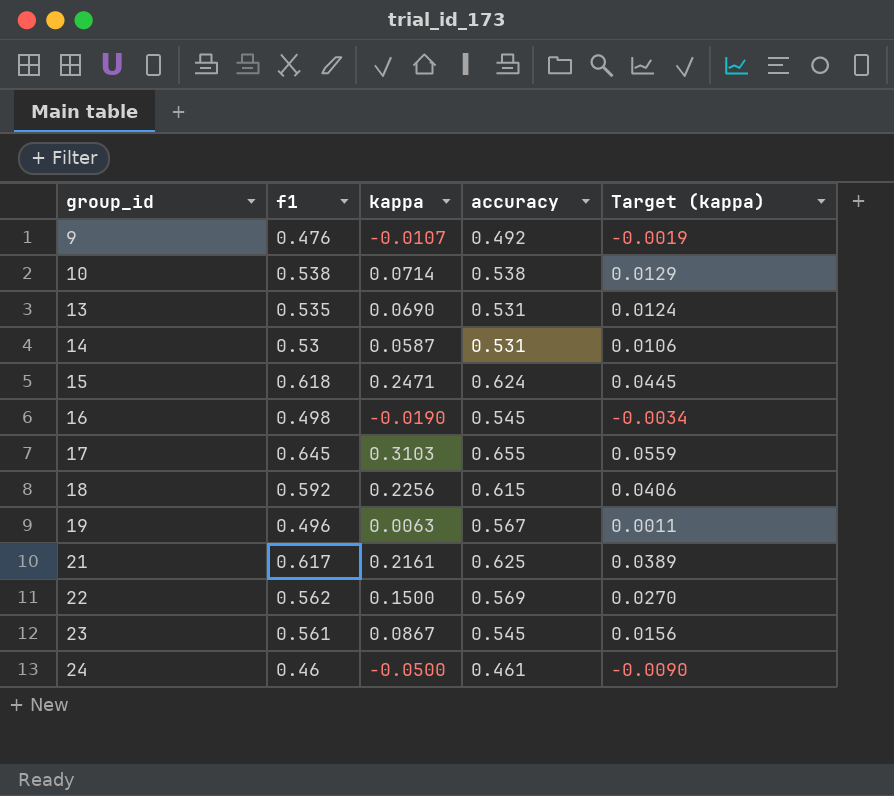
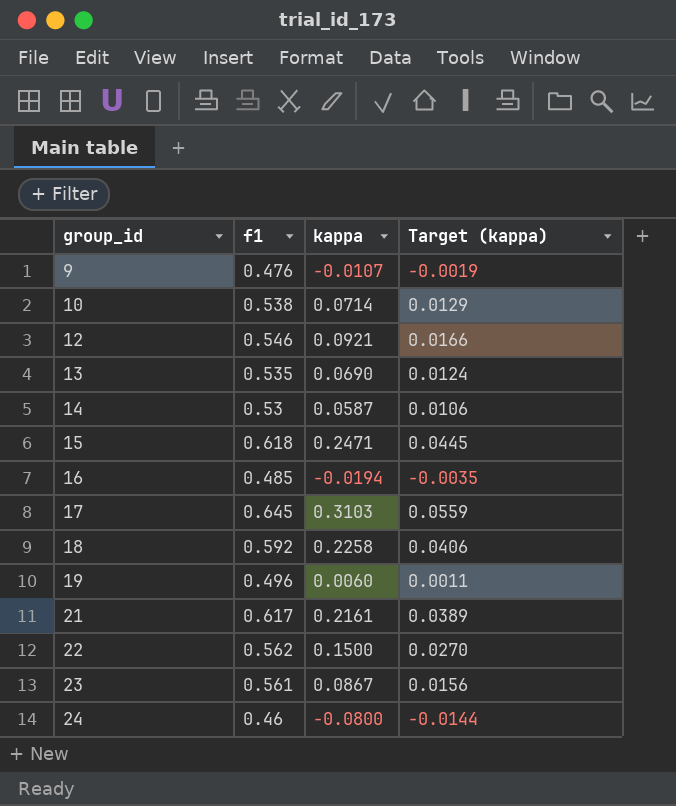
column accuracy | position: 4 -> none
row 12: none -> 0.546 | 0.0921 | 0.0166
16 | f1: 0.498 -> 0.485
16 | kappa: -0.0190 -> -0.0194
16 | Target (kappa): -0.0034 -> -0.0035
18 | kappa: 0.2256 -> 0.2258
19 | kappa: 0.0063 -> 0.0060
24 | kappa: -0.0500 -> -0.0800
24 | Target (kappa): -0.0090 -> -0.0144

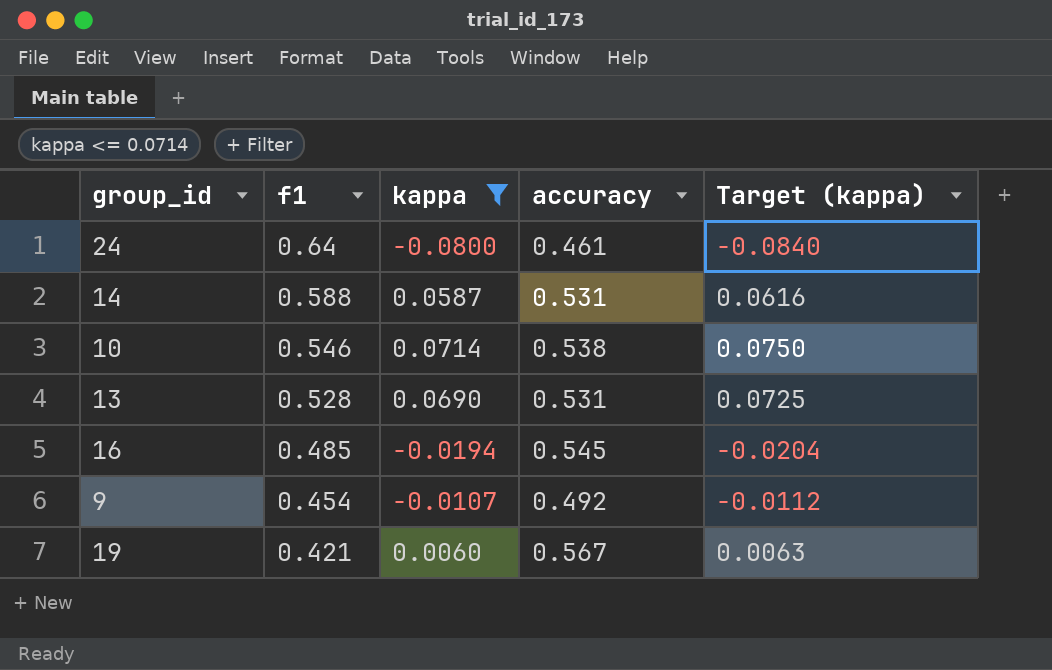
filter: none -> kappa <= 0.0714
row order: group_id ascending -> f1 descending
column accuracy | position: none -> 4
column Target (kappa) | formula: [kappa] * 0.18 -> [kappa] * 1.05
24 | f1: 0.46 -> 0.64
14 | f1: 0.53 -> 0.588
10 | f1: 0.538 -> 0.546
13 | f1: 0.535 -> 0.528
9 | f1: 0.476 -> 0.454
19 | f1: 0.496 -> 0.421

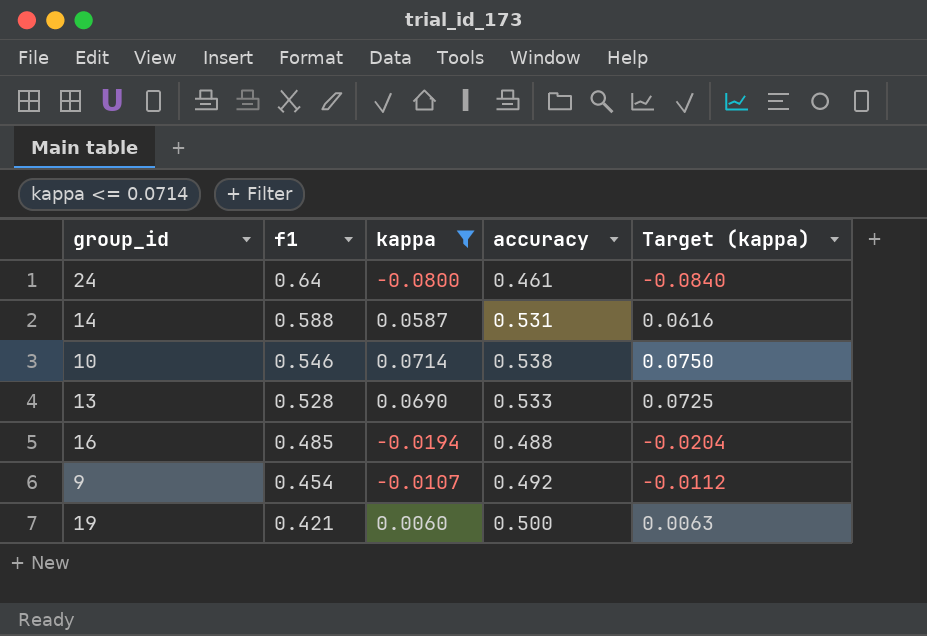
13 | accuracy: 0.531 -> 0.533
16 | accuracy: 0.545 -> 0.488
19 | accuracy: 0.567 -> 0.500

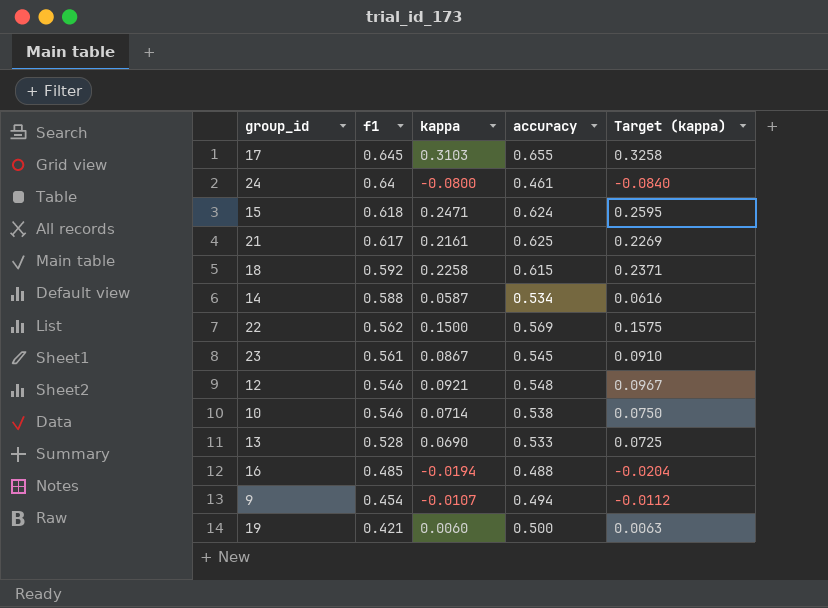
filter: kappa <= 0.0714 -> none
14 | accuracy: 0.531 -> 0.534
9 | accuracy: 0.492 -> 0.494

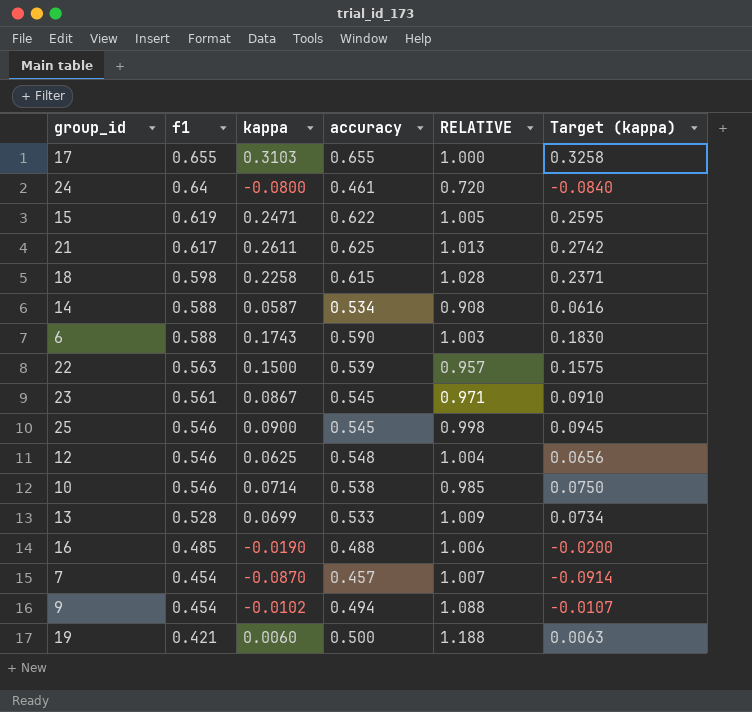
column RELATIVE | formula: none -> [accuracy] / [f1]
17 | f1: 0.645 -> 0.655
15 | f1: 0.618 -> 0.619
15 | accuracy: 0.624 -> 0.622
21 | kappa: 0.2161 -> 0.2611
21 | Target (kappa): 0.2269 -> 0.2742
18 | f1: 0.592 -> 0.598
row 6: none -> 0.588 | 0.1743 | 0.590 | 1.003 | 0.1830
22 | f1: 0.562 -> 0.563
22 | accuracy: 0.569 -> 0.539
row 25: none -> 0.546 | 0.0900 | 0.545 | 0.998 | 0.0945
12 | kappa: 0.0921 -> 0.0625
12 | Target (kappa): 0.0967 -> 0.0656
13 | kappa: 0.0690 -> 0.0699
13 | Target (kappa): 0.0725 -> 0.0734
16 | kappa: -0.0194 -> -0.0190
16 | Target (kappa): -0.0204 -> -0.0200
row 7: none -> 0.454 | -0.0870 | 0.457 | 1.007 | -0.0914
9 | kappa: -0.0107 -> -0.0102
9 | Target (kappa): -0.0112 -> -0.0107

